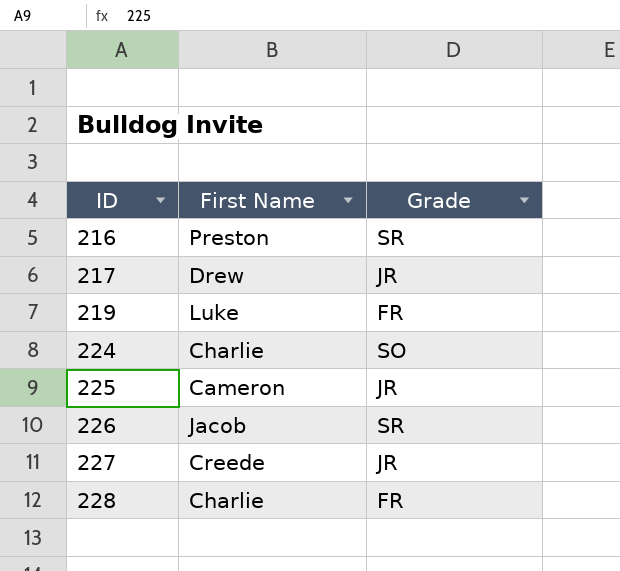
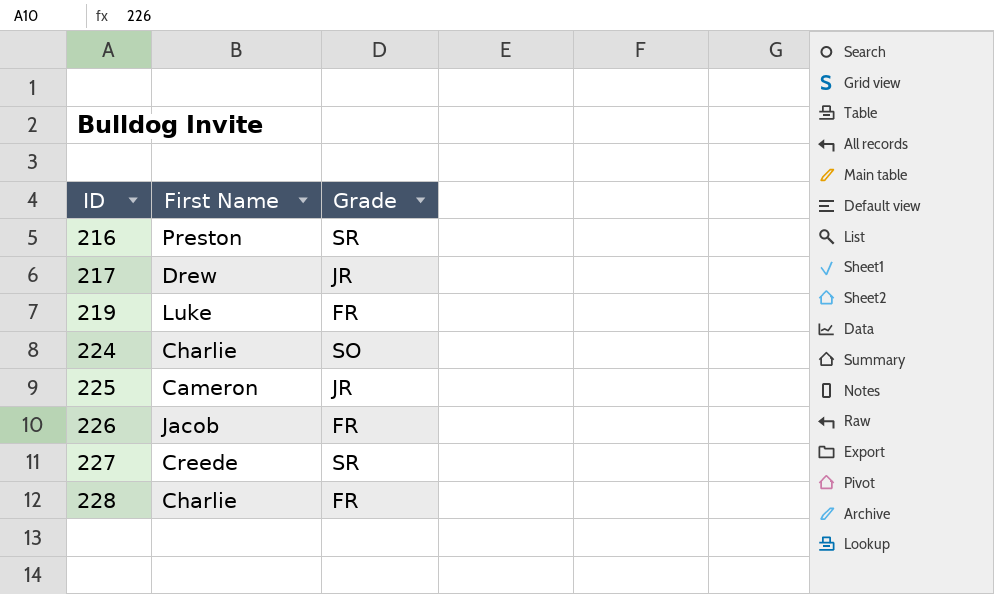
226 | Grade: SR -> FR
227 | Grade: JR -> SR

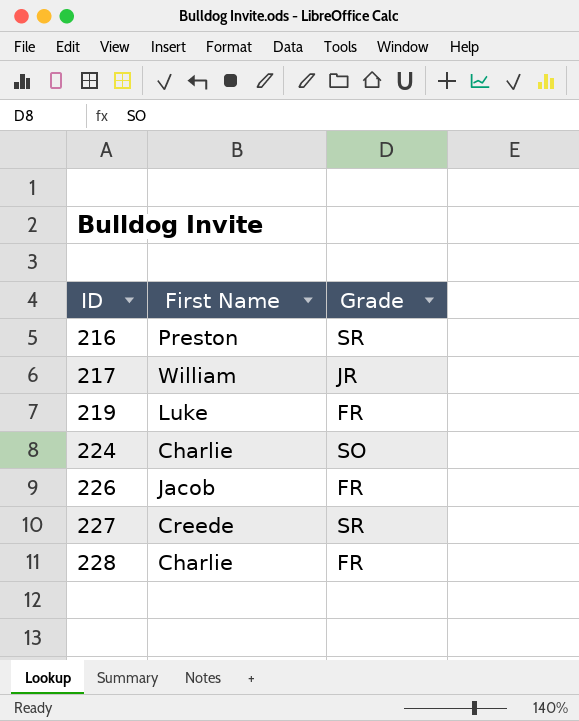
row 225: Cameron | JR -> none
217 | First Name: Drew -> William

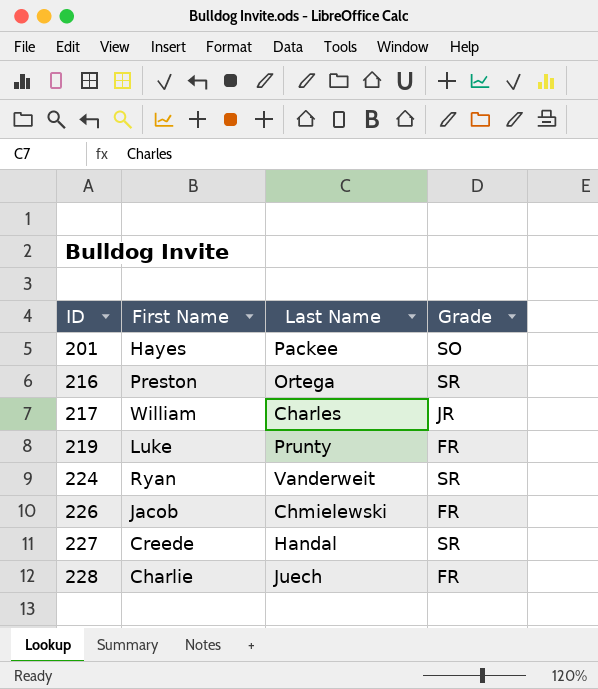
column Last Name | position: none -> 3
row 201: none -> Hayes | Packee | SO
224 | First Name: Charlie -> Ryan
224 | Grade: SO -> SR

